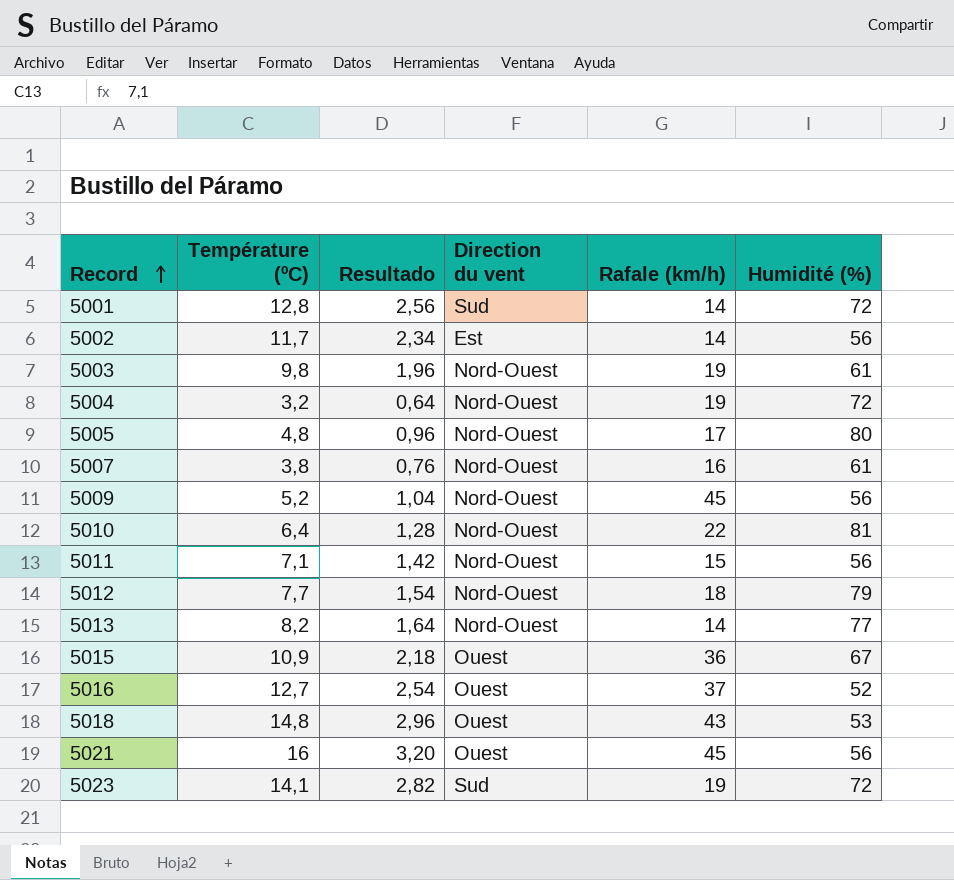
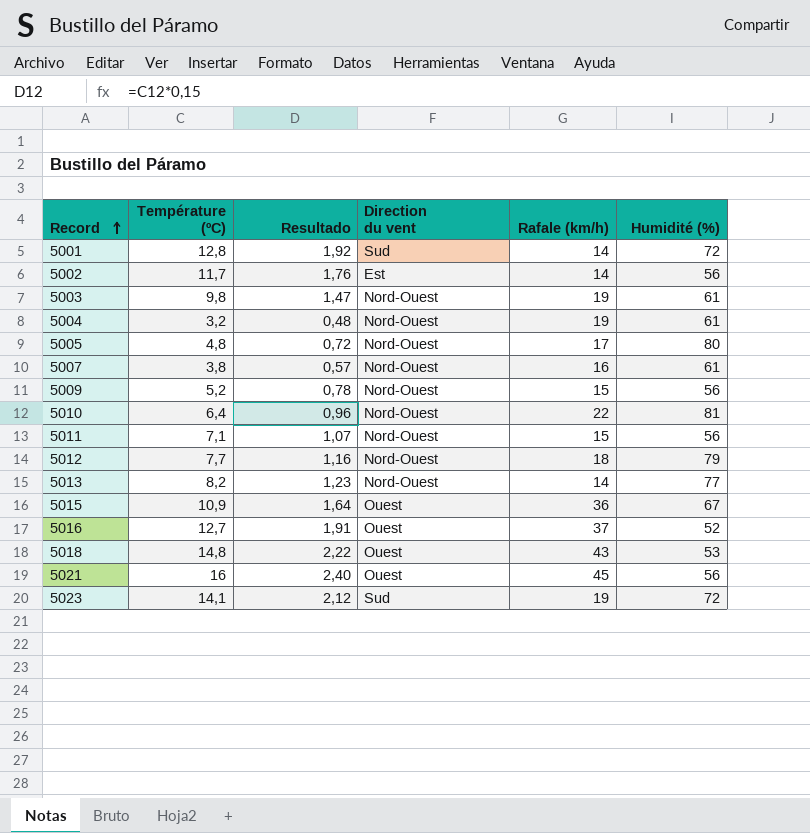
column Resultado | formula: [Température (ºC)] * 0,2 -> [Température (ºC)] * 0,15
5004 | Humidité (%): 72 -> 61
5009 | Rafale (km/h): 45 -> 15

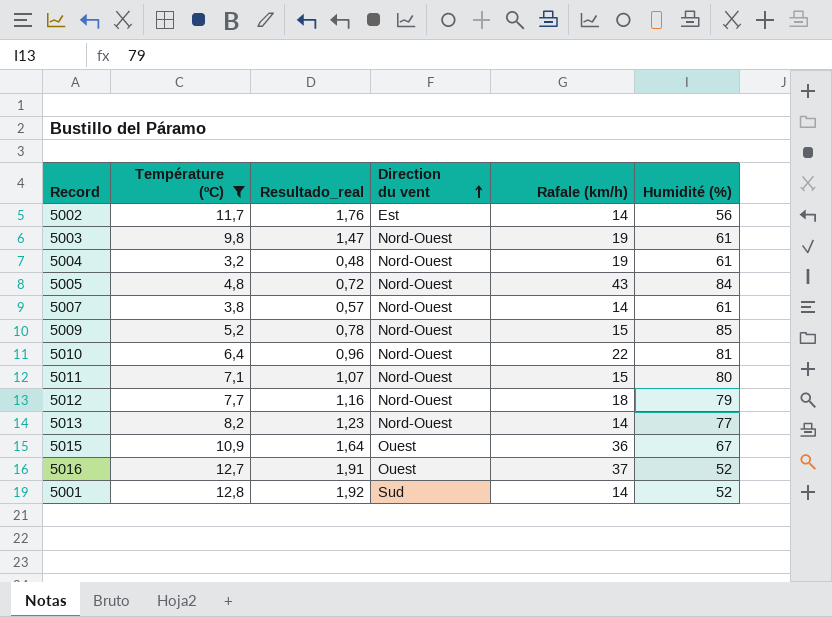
filter: none -> Température (ºC) <= 12,8
row order: Record ascending -> Direction du vent ascending
column name: Resultado -> Resultado_real
5005 | Rafale (km/h): 17 -> 43
5005 | Humidité (%): 80 -> 84
5007 | Rafale (km/h): 16 -> 14
5009 | Humidité (%): 56 -> 85
5011 | Humidité (%): 56 -> 80
5001 | Humidité (%): 72 -> 52

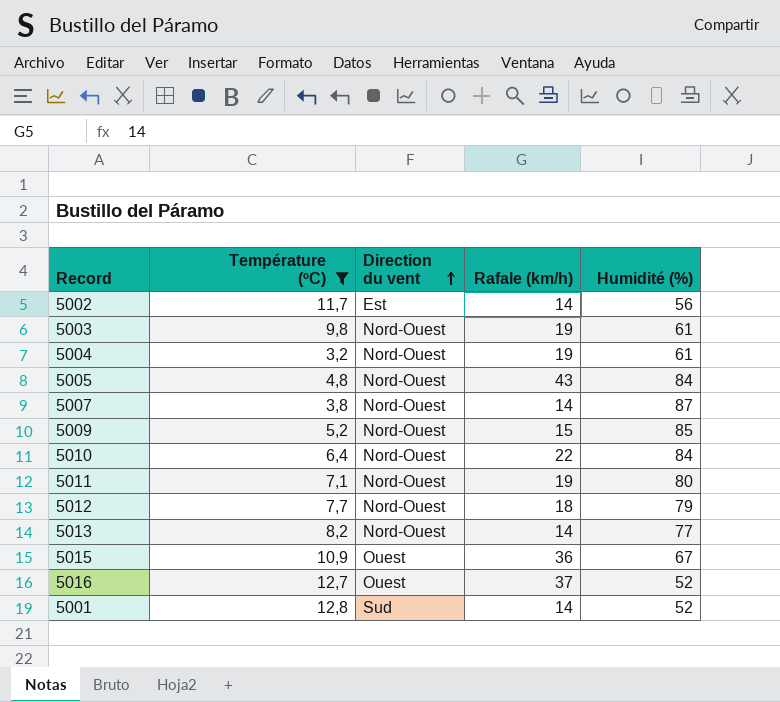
column Resultado_real | formula: [Température (ºC)] * 0,15 -> none
5007 | Humidité (%): 61 -> 87
5010 | Humidité (%): 81 -> 84
5011 | Rafale (km/h): 15 -> 19

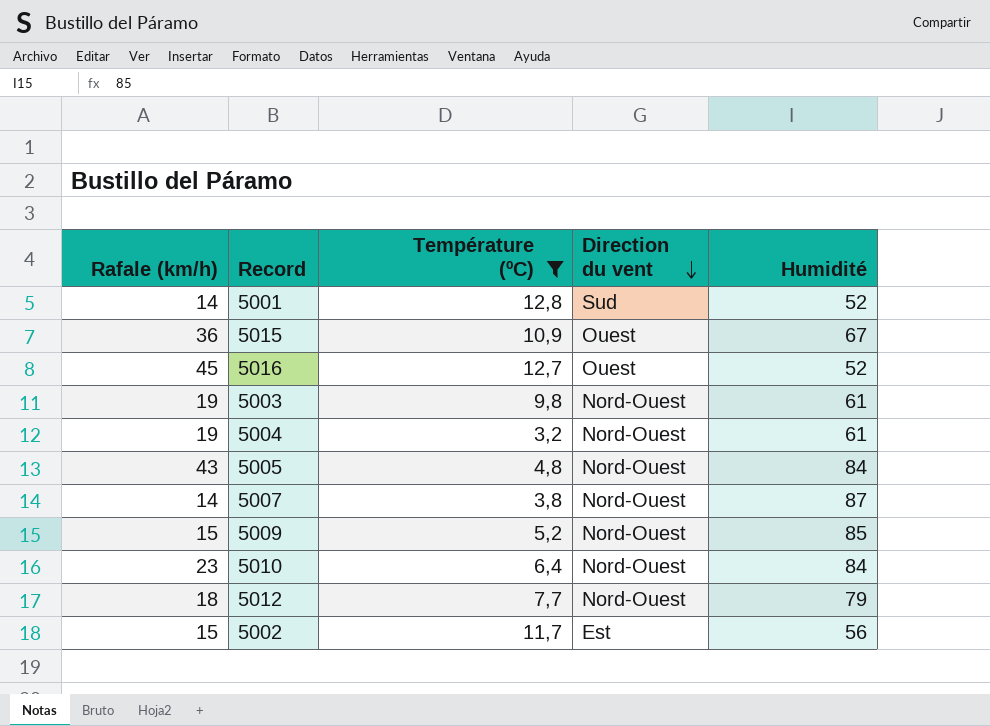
row order: Direction du vent ascending -> Direction du vent descending
column Rafale (km/h) | position: 4 -> 1
column name: Humidité (%) -> Humidité
row 5011: 7,1 | Nord-Ouest | 19 | 80 -> none
row 5013: 8,2 | Nord-Ouest | 14 | 77 -> none
5016 | Rafale (km/h): 37 -> 45
5010 | Rafale (km/h): 22 -> 23
5002 | Rafale (km/h): 14 -> 15

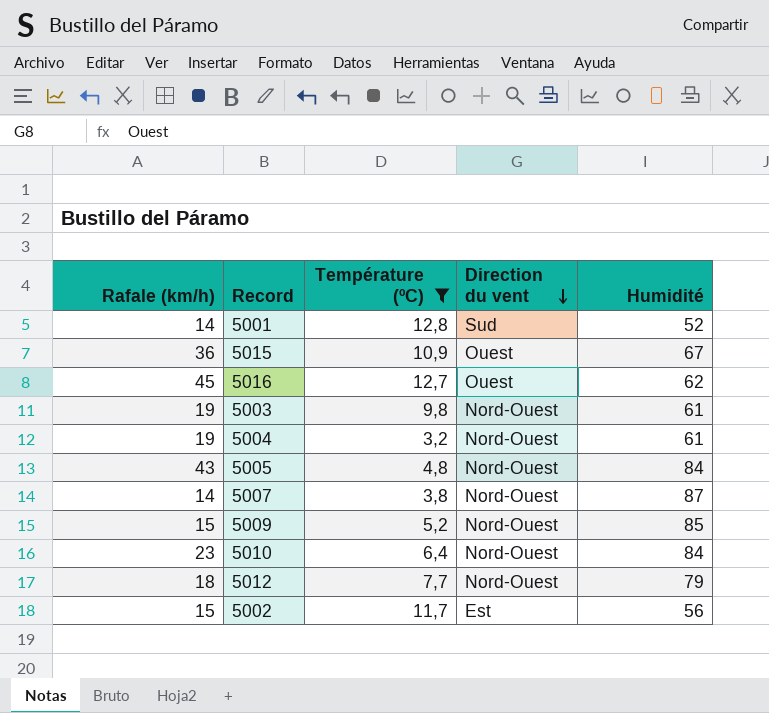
5016 | Humidité: 52 -> 62

